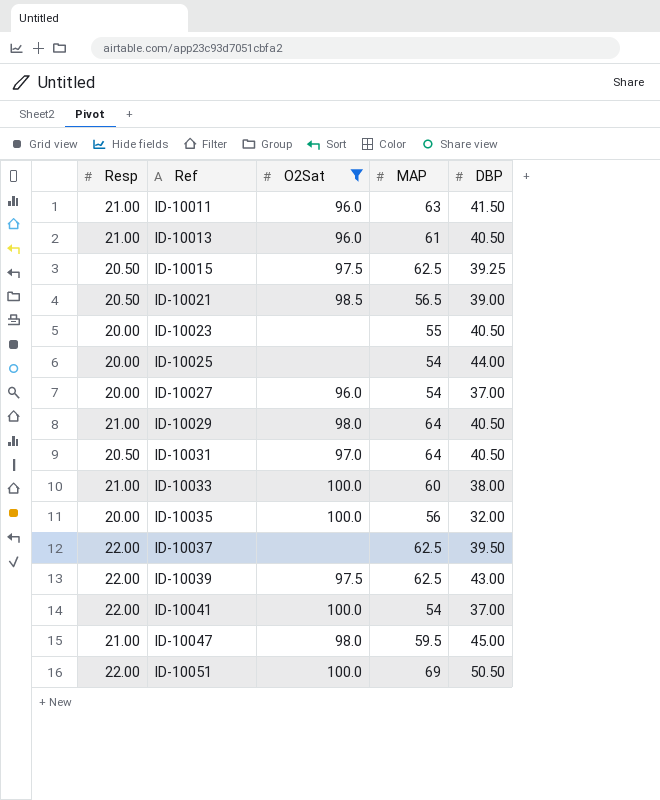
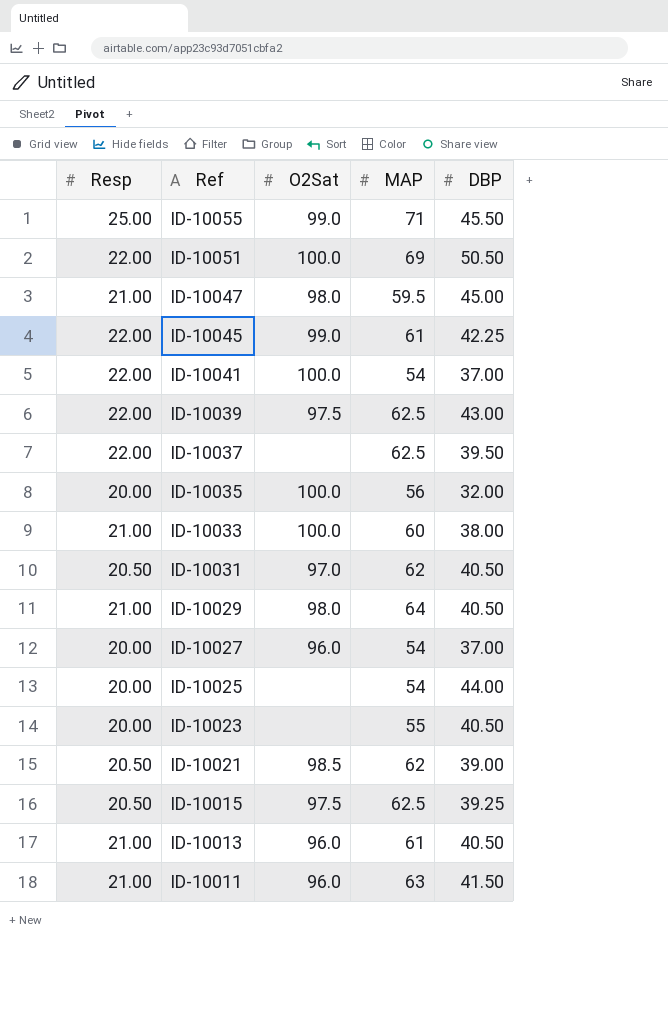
filter: O2Sat != 99.0 -> none
row order: Ref ascending -> Ref descending
ID-10031 | MAP: 64 -> 62
ID-10021 | MAP: 56.5 -> 62

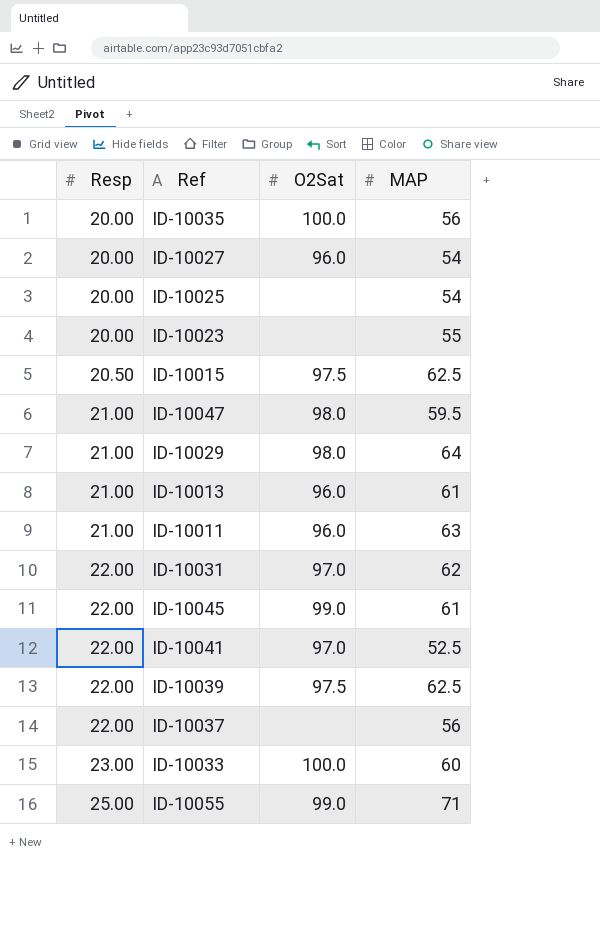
row order: Ref descending -> Resp ascending
column DBP | position: 5 -> none
row ID-10051: 22.00 | 100.0 | 69 | 50.50 -> none
row ID-10021: 20.50 | 98.5 | 62 | 39.00 -> none
ID-10031 | Resp: 20.50 -> 22.00
ID-10041 | O2Sat: 100.0 -> 97.0
ID-10041 | MAP: 54 -> 52.5
ID-10037 | MAP: 62.5 -> 56
ID-10033 | Resp: 21.00 -> 23.00

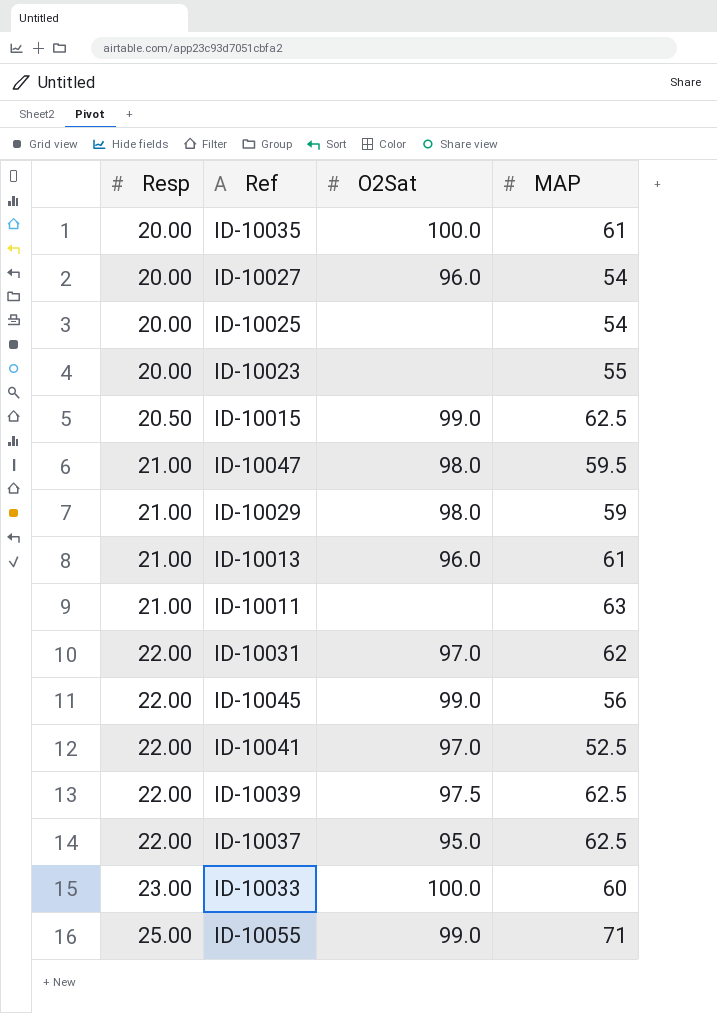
ID-10035 | MAP: 56 -> 61
ID-10015 | O2Sat: 97.5 -> 99.0
ID-10029 | MAP: 64 -> 59
ID-10011 | O2Sat: 96.0 -> none
ID-10045 | MAP: 61 -> 56
ID-10037 | O2Sat: none -> 95.0
ID-10037 | MAP: 56 -> 62.5

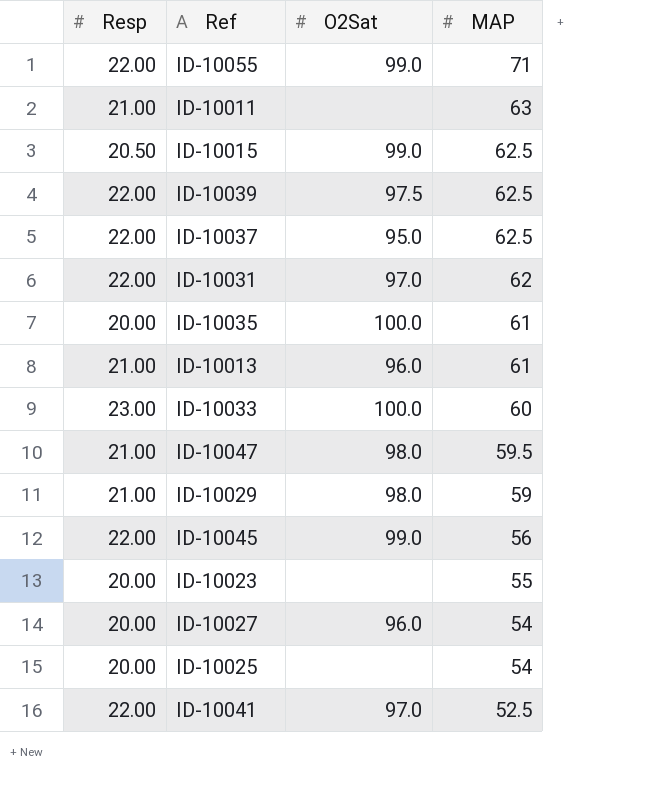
row order: Resp ascending -> MAP descending
ID-10055 | Resp: 25.00 -> 22.00

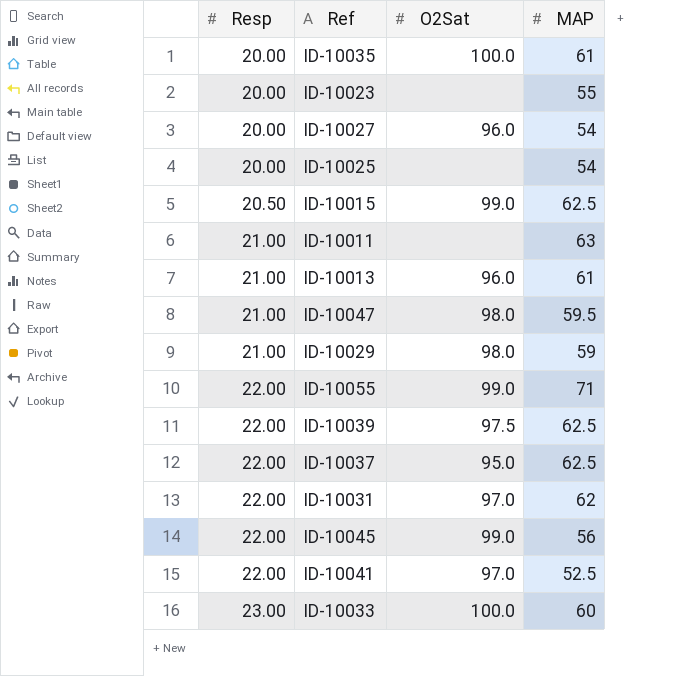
row order: MAP descending -> Resp ascending

